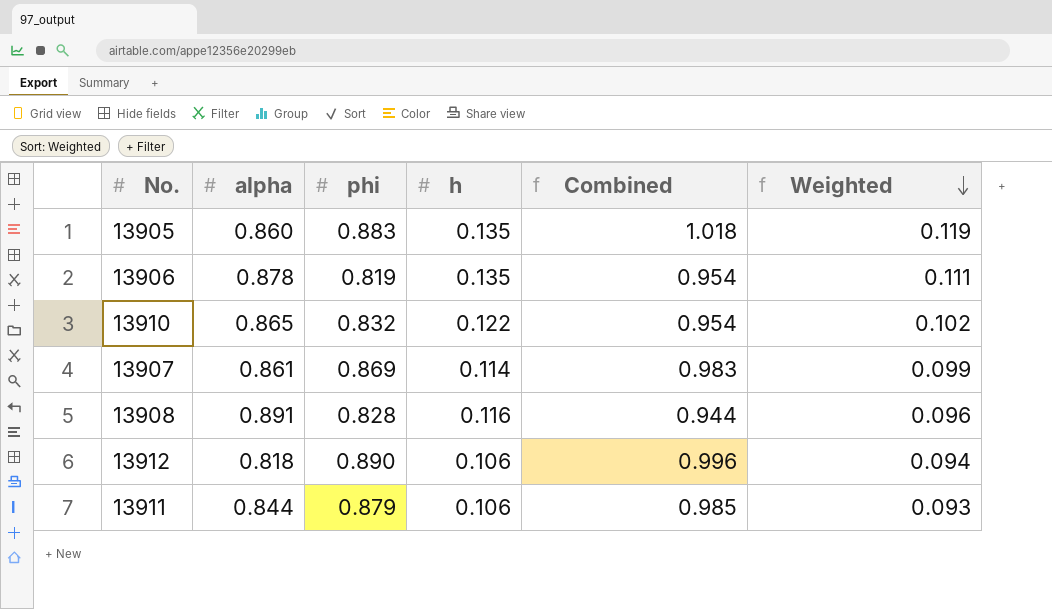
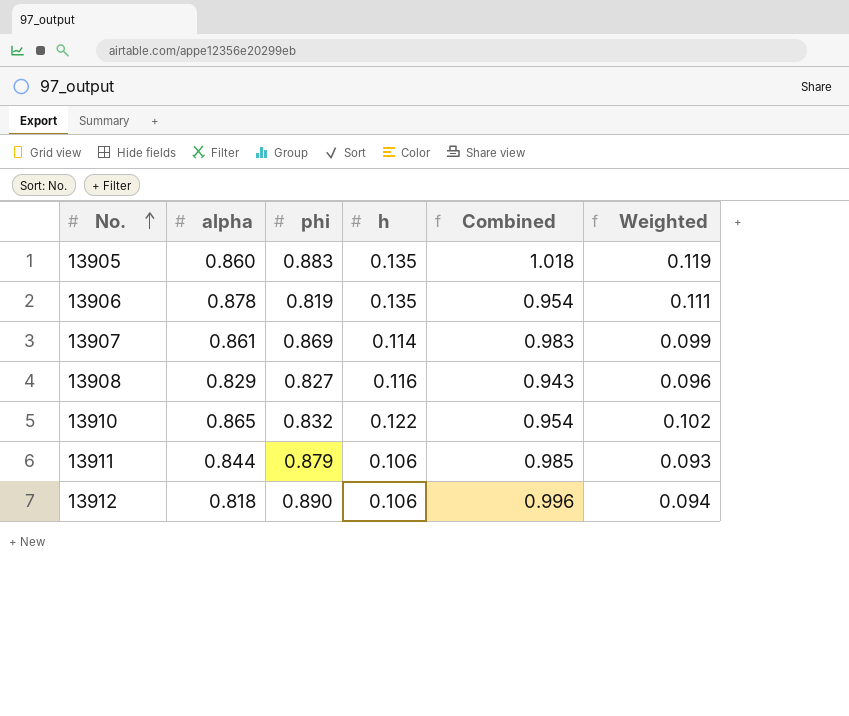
row order: Weighted descending -> No. ascending
13908 | alpha: 0.891 -> 0.829
13908 | phi: 0.828 -> 0.827
13908 | Combined: 0.944 -> 0.943

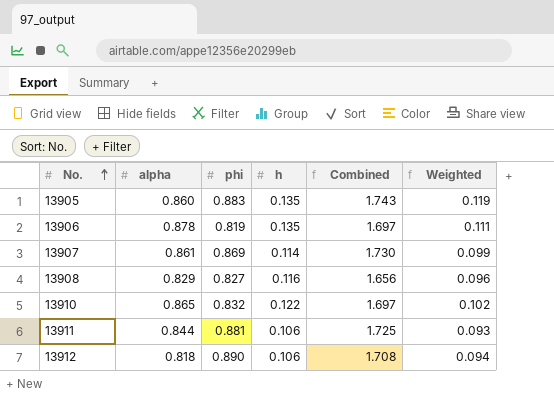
column Combined | formula: [phi] + [h] -> [alpha] + [phi]
13911 | phi: 0.879 -> 0.881

